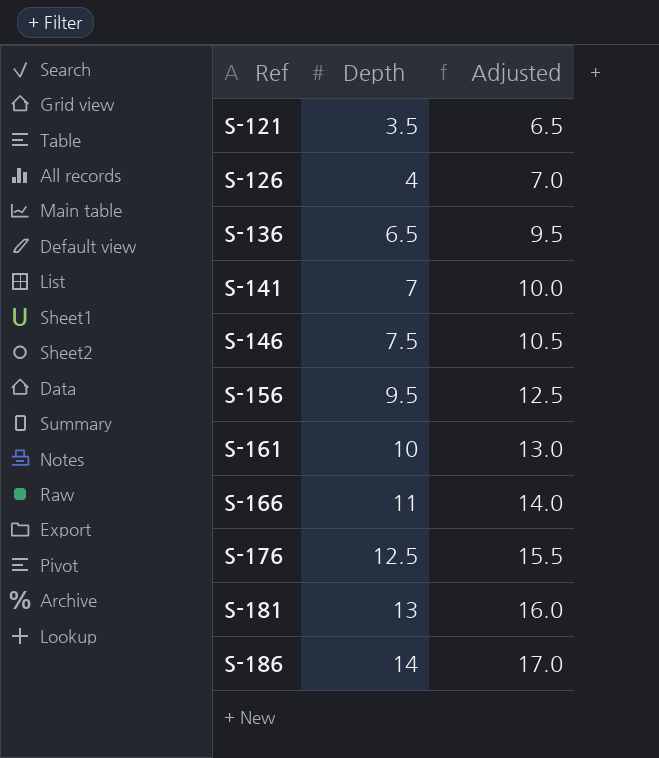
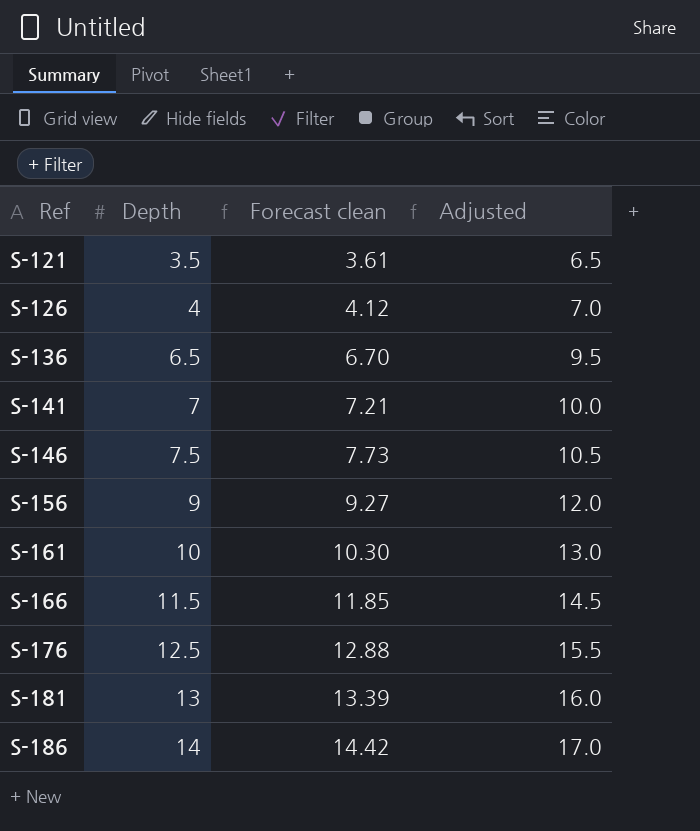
column Forecast clean | formula: none -> [Depth] * 1.03
S-156 | Depth: 9.5 -> 9
S-156 | Adjusted: 12.5 -> 12.0
S-166 | Depth: 11 -> 11.5
S-166 | Adjusted: 14.0 -> 14.5

